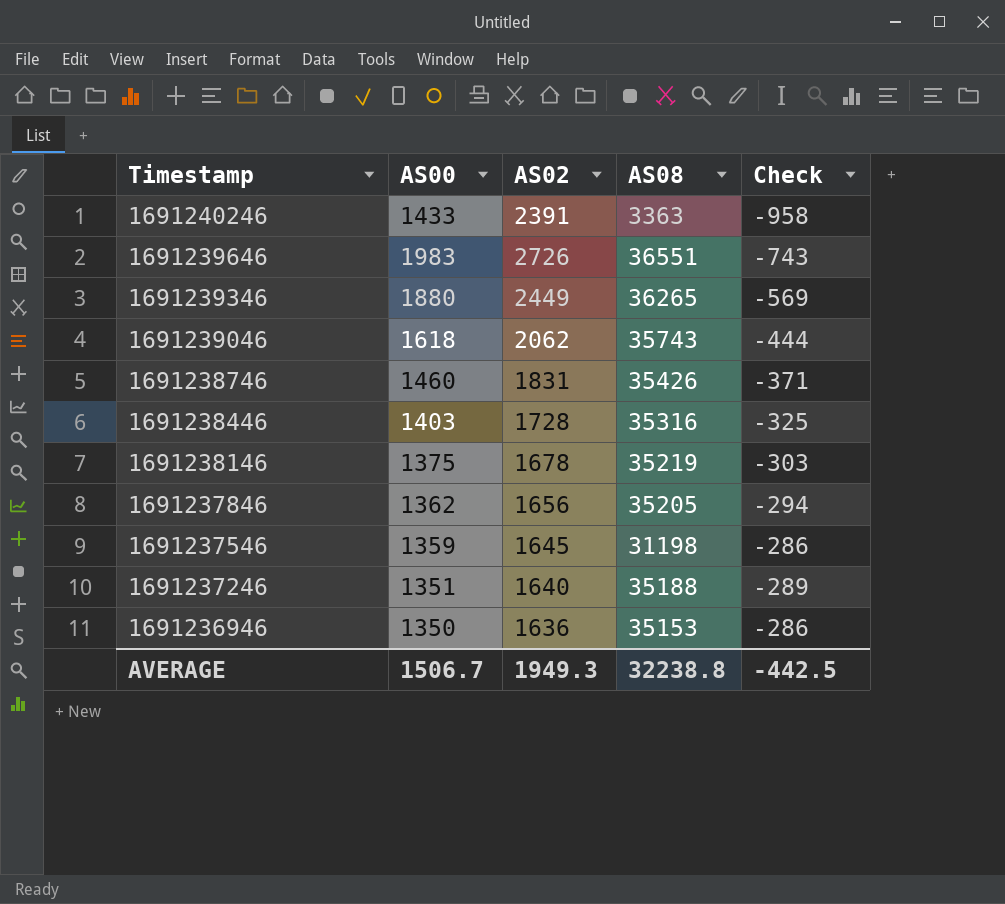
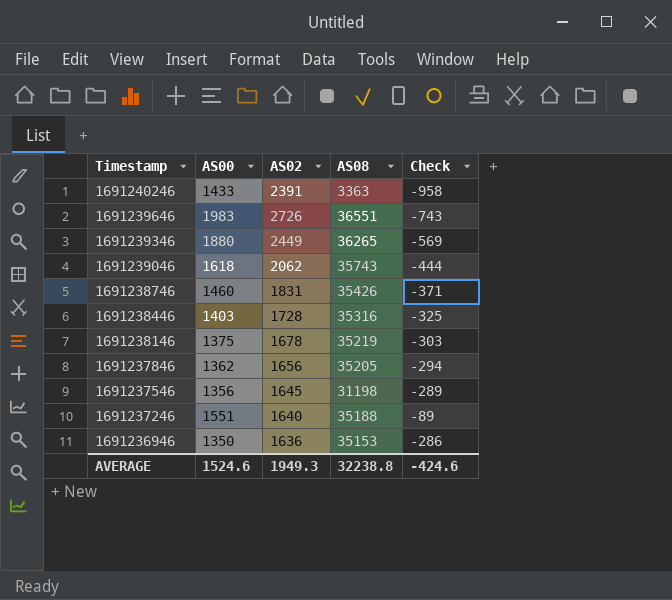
1691237546 | AS00: 1359 -> 1356
1691237546 | Check: -286 -> -289
1691237246 | AS00: 1351 -> 1551
1691237246 | Check: -289 -> -89
AVERAGE | AS00: 1506.7 -> 1524.6
AVERAGE | Check: -442.5 -> -424.6

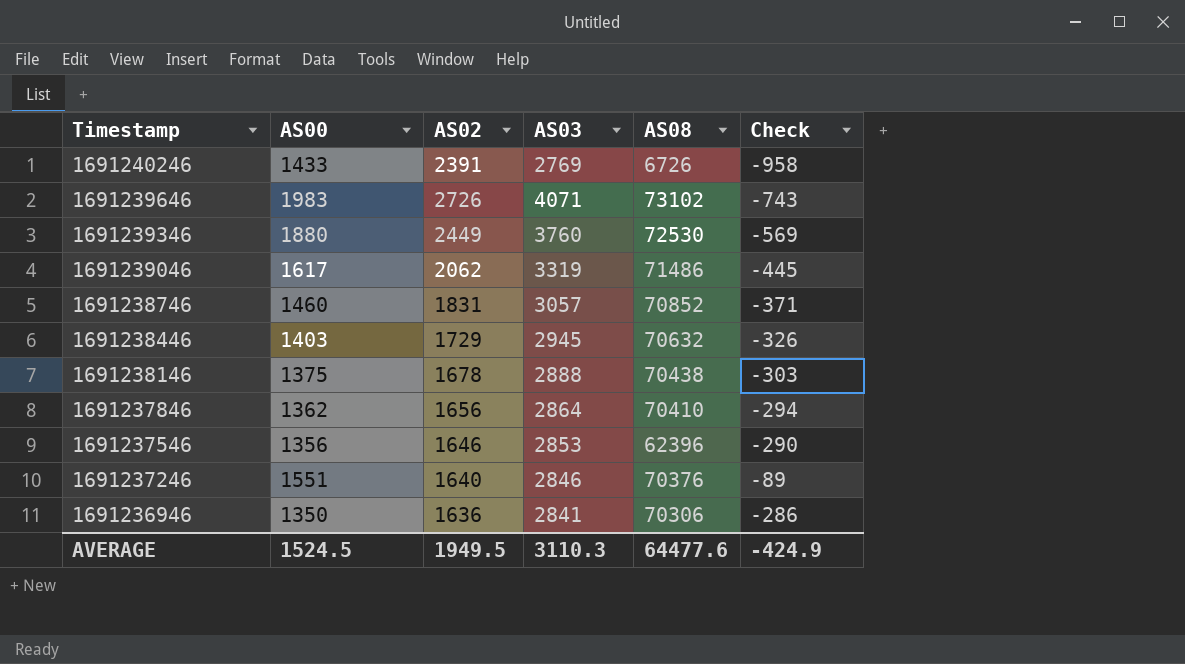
column AS03 | position: none -> 4
1691240246 | AS08: 3363 -> 6726
1691239646 | AS08: 36551 -> 73102
1691239346 | AS08: 36265 -> 72530
1691239046 | AS00: 1618 -> 1617
1691239046 | AS08: 35743 -> 71486
1691239046 | Check: -444 -> -445
1691238746 | AS08: 35426 -> 70852
1691238446 | AS02: 1728 -> 1729
1691238446 | AS08: 35316 -> 70632
1691238446 | Check: -325 -> -326
1691238146 | AS08: 35219 -> 70438
1691237846 | AS08: 35205 -> 70410
1691237546 | AS02: 1645 -> 1646
1691237546 | AS08: 31198 -> 62396
1691237546 | Check: -289 -> -290
1691237246 | AS08: 35188 -> 70376
1691236946 | AS08: 35153 -> 70306
AVERAGE | AS00: 1524.6 -> 1524.5
AVERAGE | AS02: 1949.3 -> 1949.5
AVERAGE | AS08: 32238.8 -> 64477.6
AVERAGE | Check: -424.6 -> -424.9

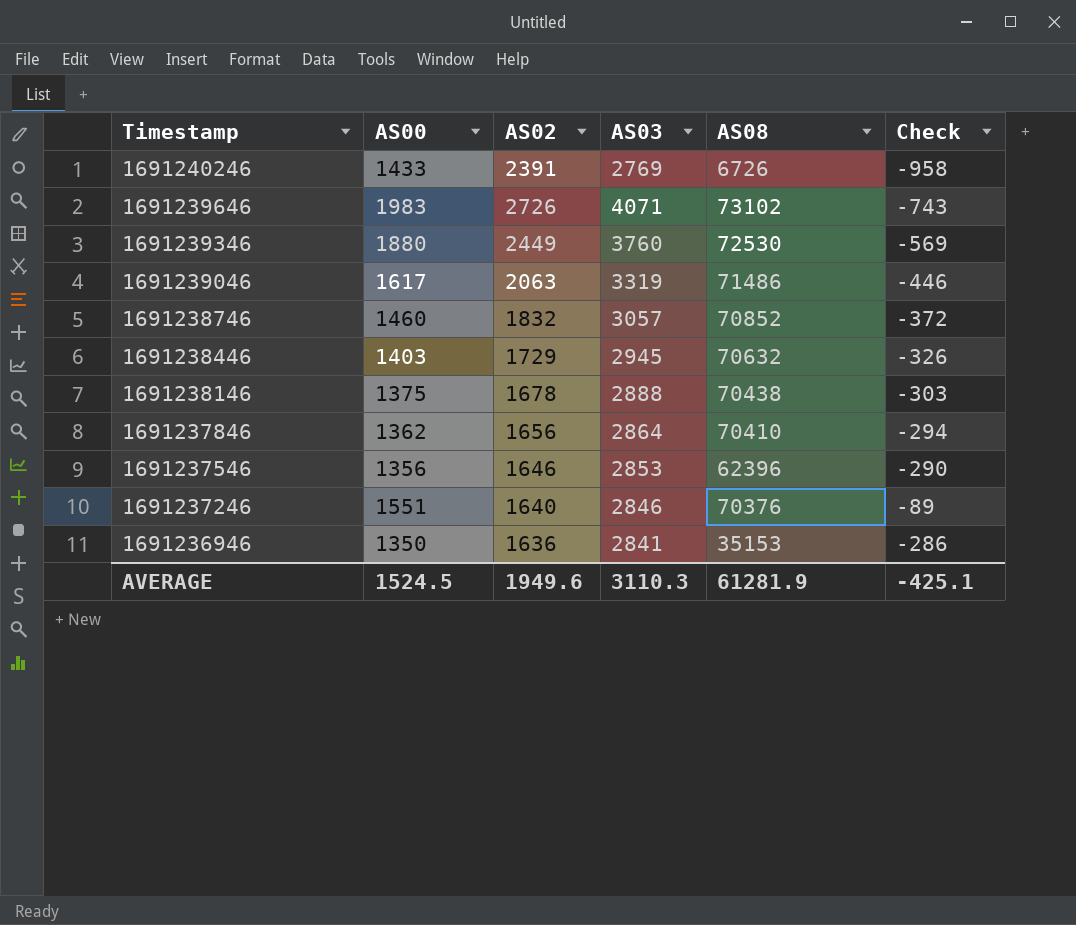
1691239046 | AS02: 2062 -> 2063
1691239046 | Check: -445 -> -446
1691238746 | AS02: 1831 -> 1832
1691238746 | Check: -371 -> -372
1691236946 | AS08: 70306 -> 35153
AVERAGE | AS02: 1949.5 -> 1949.6
AVERAGE | AS08: 64477.6 -> 61281.9
AVERAGE | Check: -424.9 -> -425.1

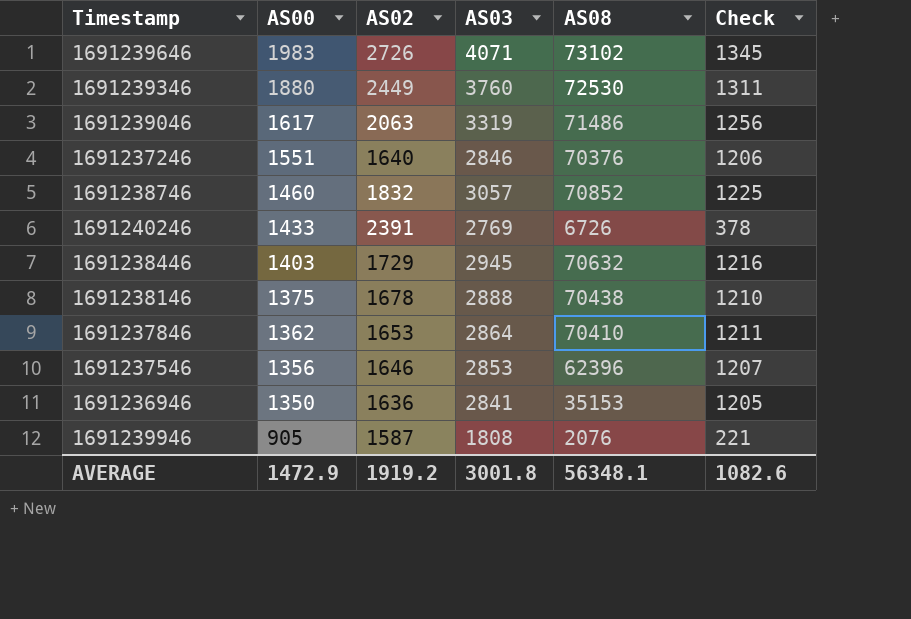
row order: Timestamp descending -> AS00 descending
column Check | formula: [AS00] - [AS02] -> [AS03] - [AS02]
1691237846 | AS02: 1656 -> 1653
row 1691239946: none -> 905 | 1587 | 1808 | 2076 | 221
AVERAGE | AS00: 1524.5 -> 1472.9
AVERAGE | AS02: 1949.6 -> 1919.2
AVERAGE | AS03: 3110.3 -> 3001.8
AVERAGE | AS08: 61281.9 -> 56348.1
AVERAGE | Check: -425.1 -> 1082.6

